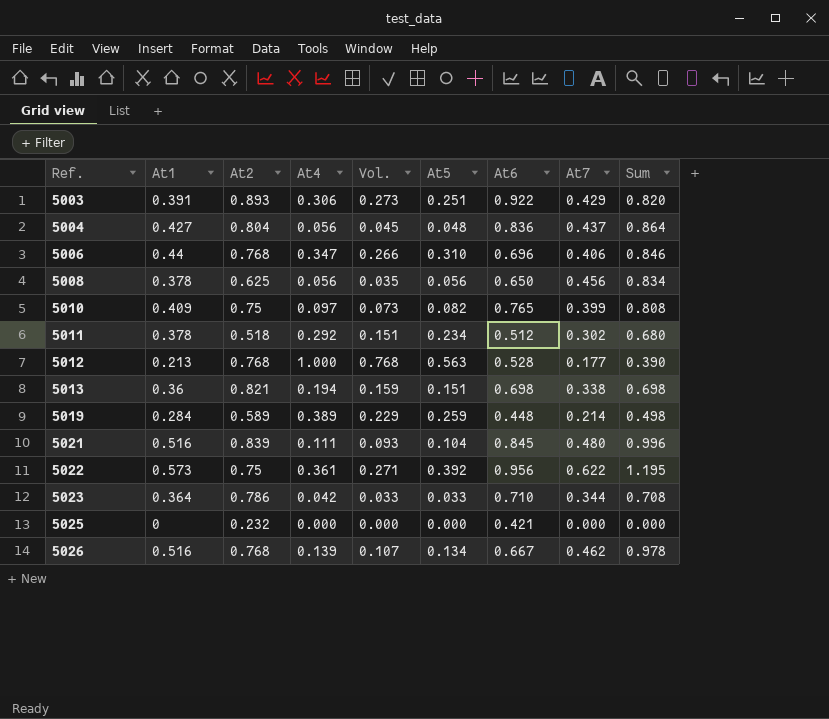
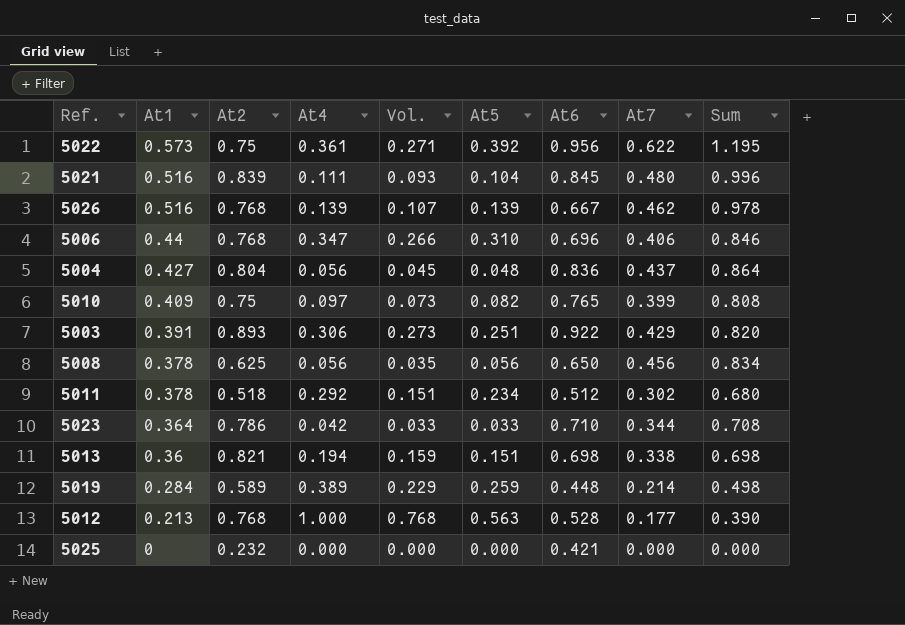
row order: Ref. ascending -> At1 descending
5026 | At5: 0.134 -> 0.139

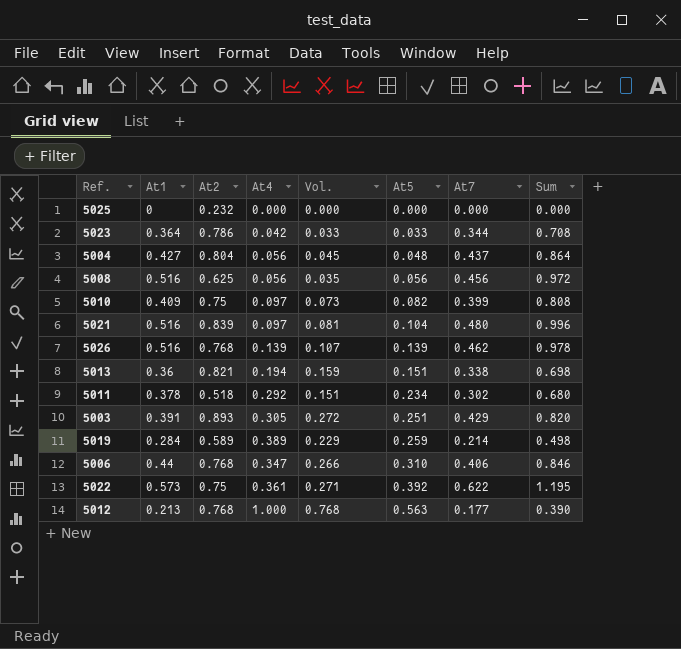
row order: At1 descending -> At5 ascending
column At6 | position: 7 -> none
5008 | At1: 0.378 -> 0.516
5008 | Sum: 0.834 -> 0.972
5021 | At4: 0.111 -> 0.097
5021 | Vol.: 0.093 -> 0.081
5003 | At4: 0.306 -> 0.305
5003 | Vol.: 0.273 -> 0.272

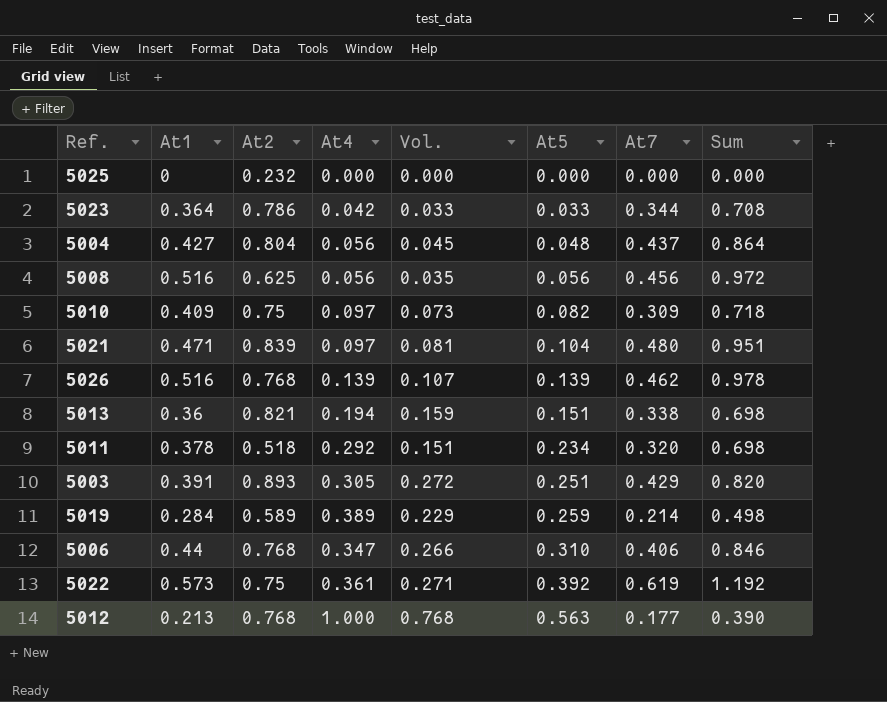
5010 | At7: 0.399 -> 0.309
5010 | Sum: 0.808 -> 0.718
5021 | At1: 0.516 -> 0.471
5021 | Sum: 0.996 -> 0.951
5011 | At7: 0.302 -> 0.320
5011 | Sum: 0.680 -> 0.698
5022 | At7: 0.622 -> 0.619
5022 | Sum: 1.195 -> 1.192

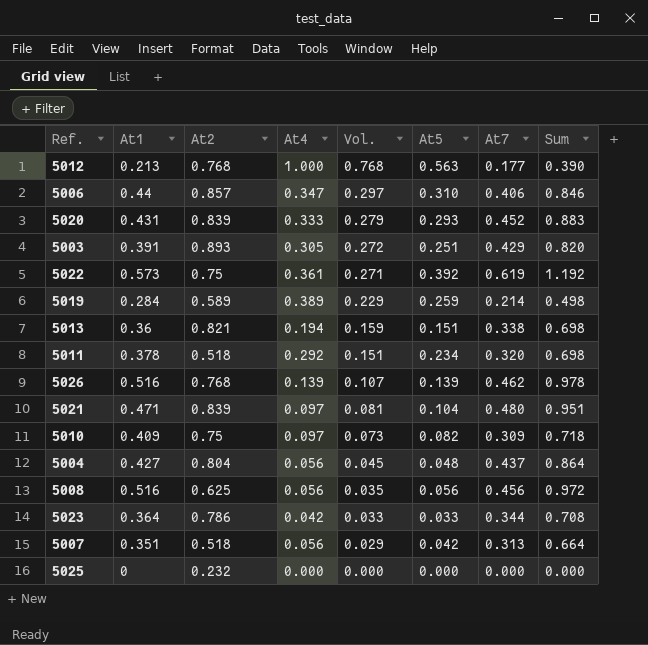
row order: At5 ascending -> Vol. descending
5006 | At2: 0.768 -> 0.857
5006 | Vol.: 0.266 -> 0.297
row 5020: none -> 0.431 | 0.839 | 0.333 | 0.279 | 0.293 | 0.452 | 0.883
row 5007: none -> 0.351 | 0.518 | 0.056 | 0.029 | 0.042 | 0.313 | 0.664

